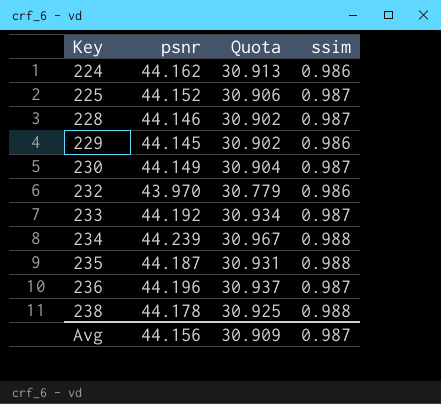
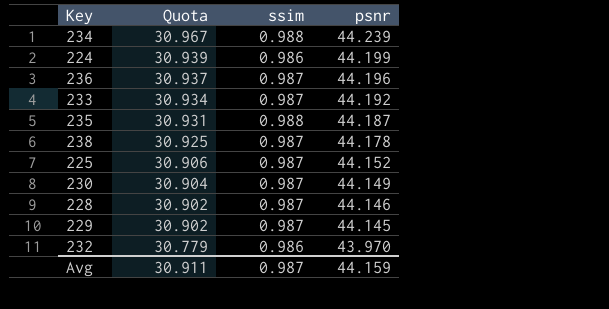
row order: Key ascending -> Quota descending
column psnr | position: 2 -> 4
224 | Quota: 30.913 -> 30.939
224 | psnr: 44.162 -> 44.199
238 | ssim: 0.988 -> 0.987
229 | ssim: 0.986 -> 0.987
Avg | Quota: 30.909 -> 30.911
Avg | psnr: 44.156 -> 44.159

